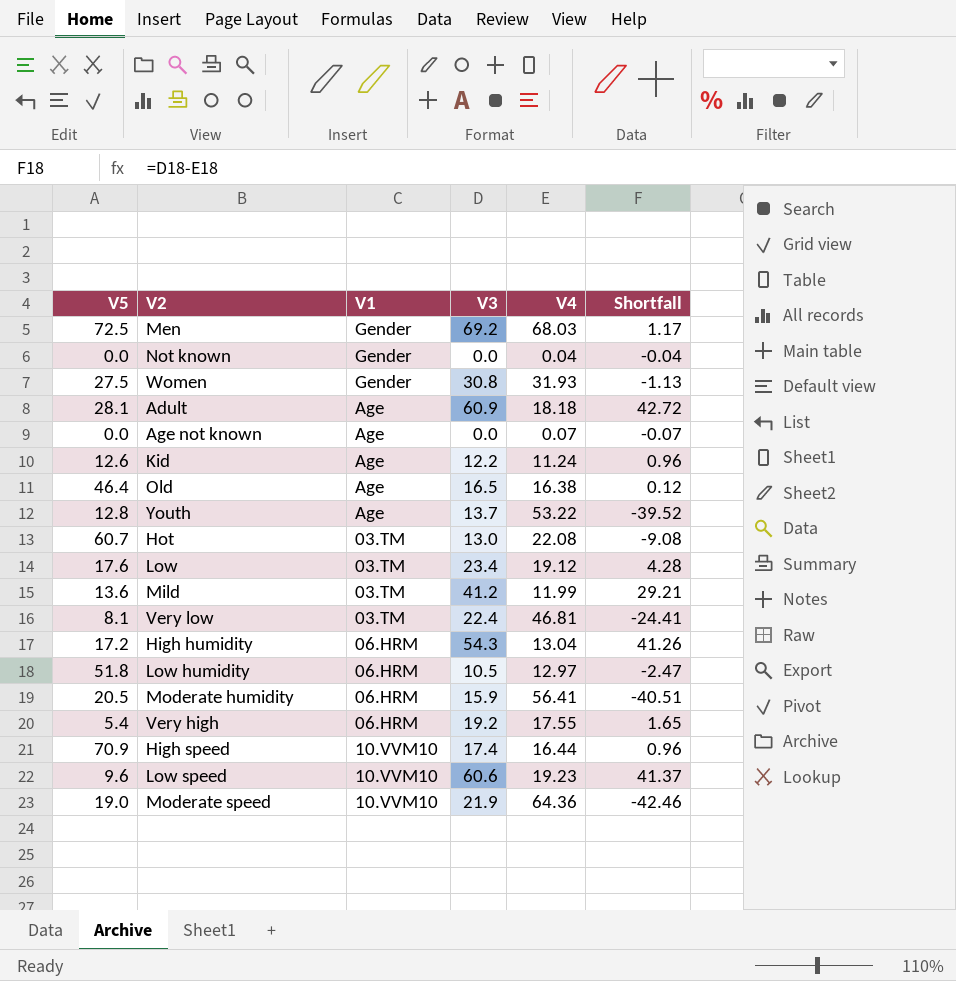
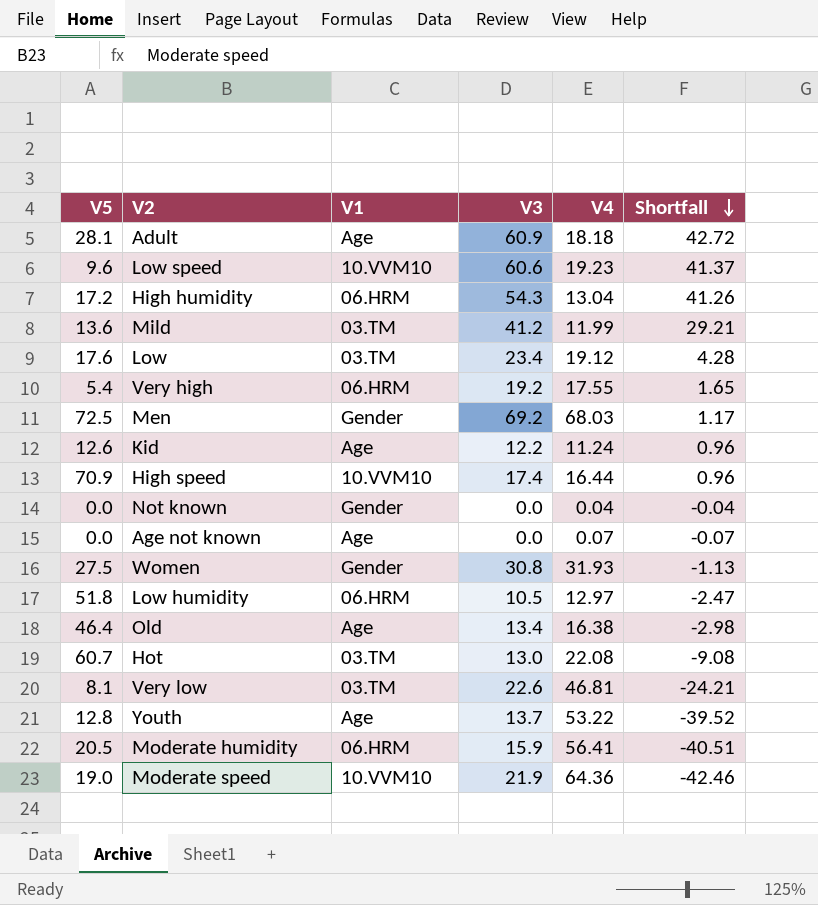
row order: none -> Shortfall descending
Old | V3: 16.5 -> 13.4
Old | Shortfall: 0.12 -> -2.98
Very low | V3: 22.4 -> 22.6
Very low | Shortfall: -24.41 -> -24.21

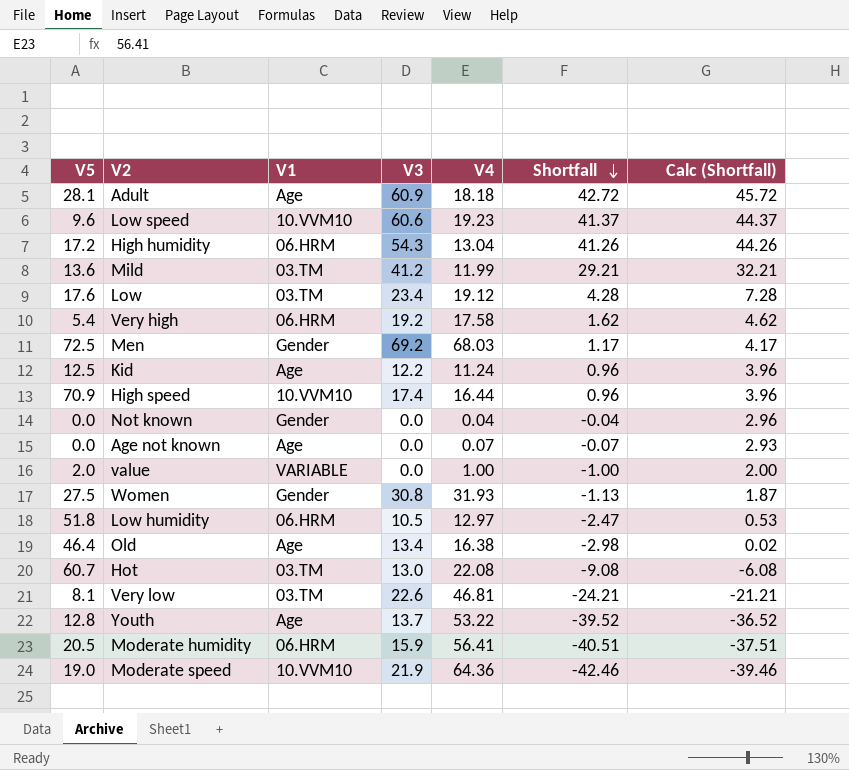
column Calc (Shortfall) | formula: none -> [Shortfall] + 3
Very high | V4: 17.55 -> 17.58
Very high | Shortfall: 1.65 -> 1.62
Kid | V5: 12.6 -> 12.5
row value: none -> 2.0 | VARIABLE | 0.0 | 1.00 | -1.00 | 2.00

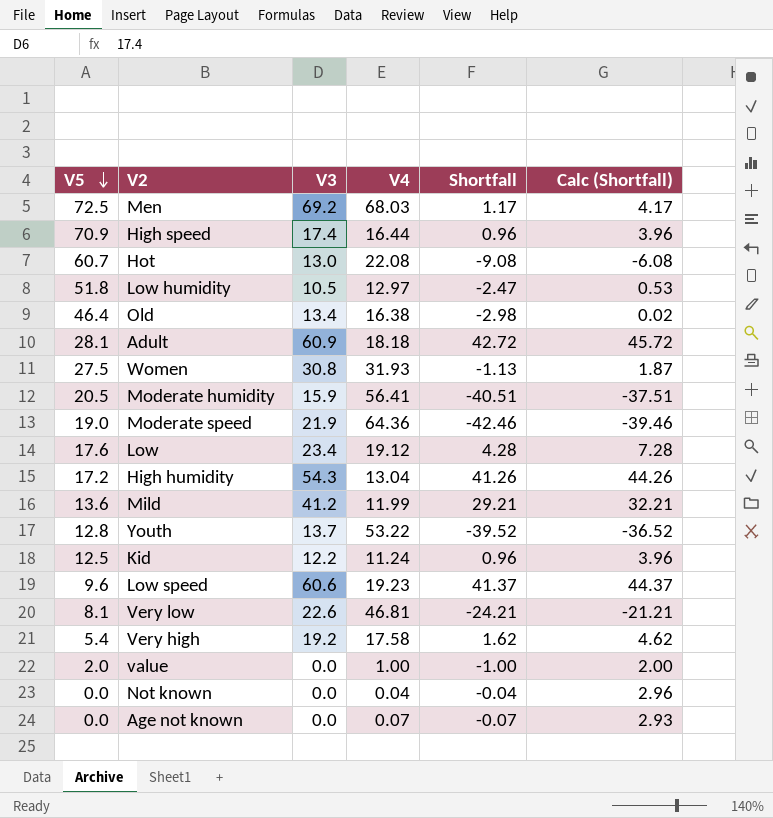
row order: Shortfall descending -> V5 descending
column V1 | position: 3 -> none

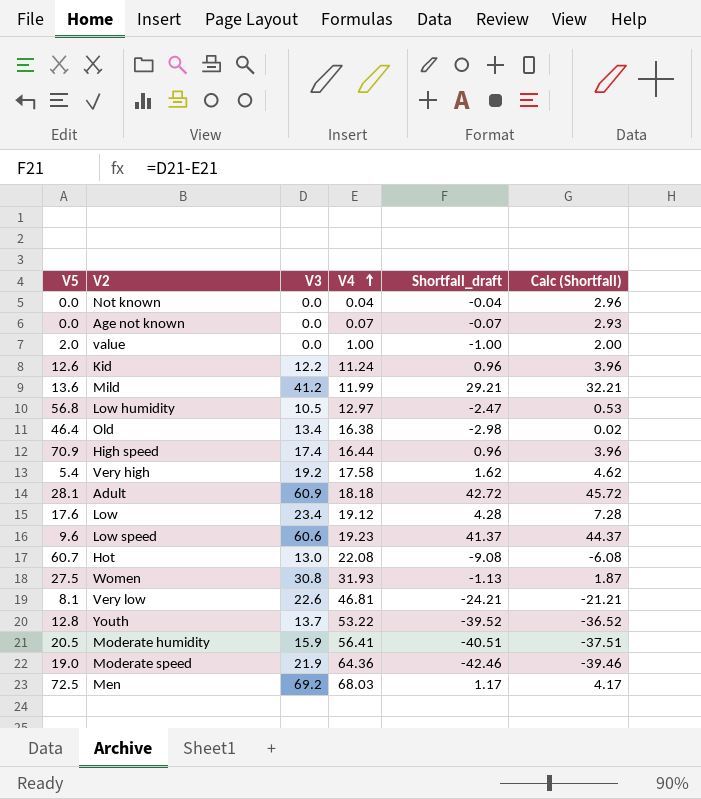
row order: V5 descending -> V4 ascending
column name: Shortfall -> Shortfall_draft
row High humidity: 17.2 | 54.3 | 13.04 | 41.26 | 44.26 -> none
Kid | V5: 12.5 -> 12.6
Low humidity | V5: 51.8 -> 56.8

